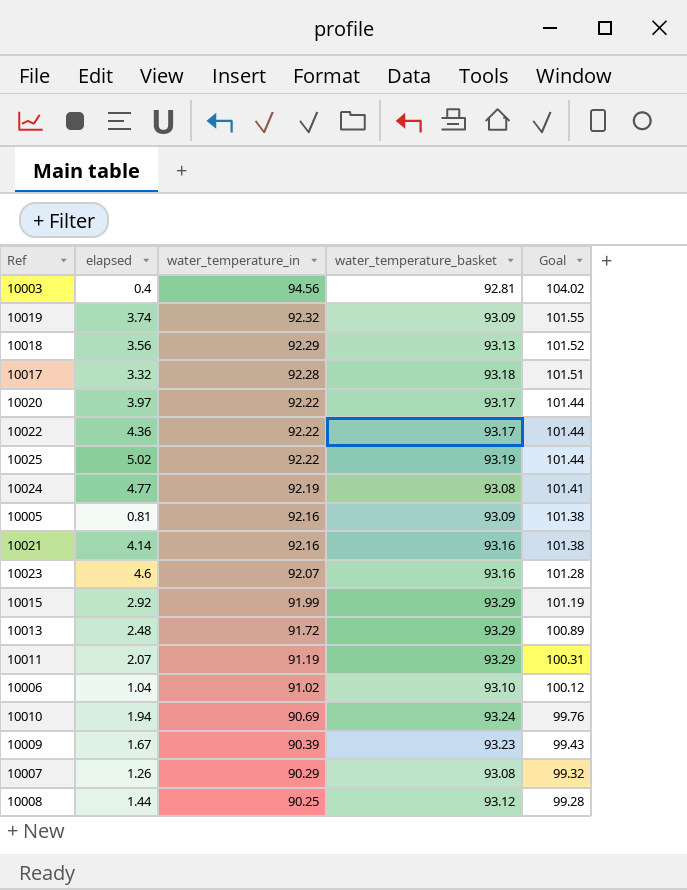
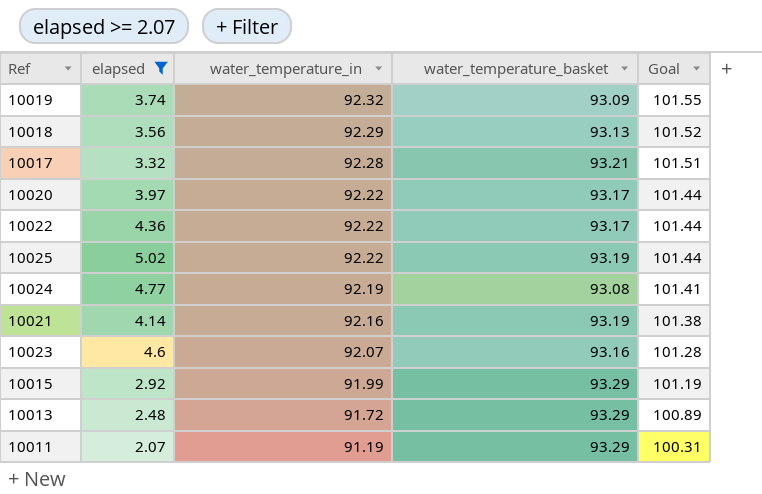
filter: none -> elapsed >= 2.07
10017 | water_temperature_basket: 93.18 -> 93.21
10021 | water_temperature_basket: 93.16 -> 93.19

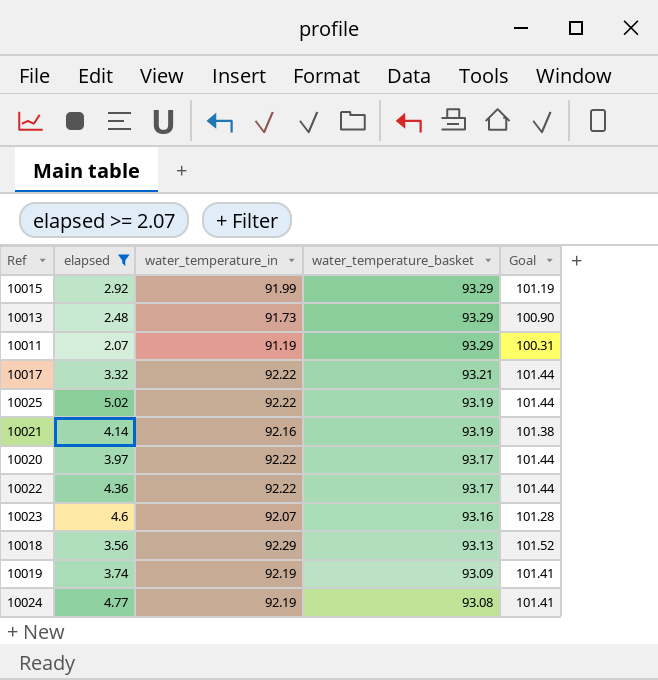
row order: water_temperature_in descending -> water_temperature_basket descending
10013 | water_temperature_in: 91.72 -> 91.73
10013 | Goal: 100.89 -> 100.90
10017 | water_temperature_in: 92.28 -> 92.22
10017 | Goal: 101.51 -> 101.44
10019 | water_temperature_in: 92.32 -> 92.19
10019 | Goal: 101.55 -> 101.41

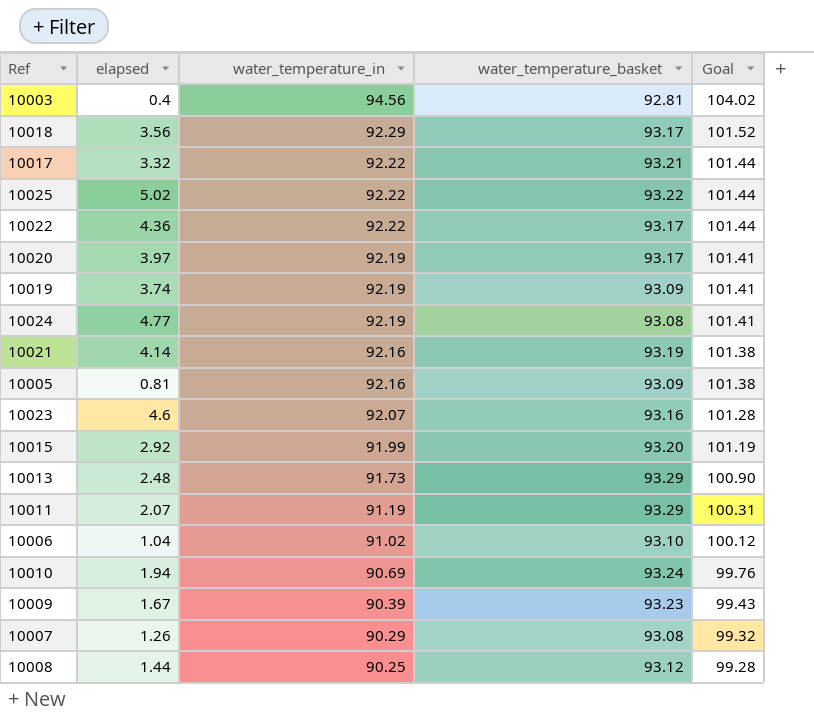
filter: elapsed >= 2.07 -> none
row order: water_temperature_basket descending -> water_temperature_in descending
10018 | water_temperature_basket: 93.13 -> 93.17
10025 | water_temperature_basket: 93.19 -> 93.22
10020 | water_temperature_in: 92.22 -> 92.19
10020 | Goal: 101.44 -> 101.41
10015 | water_temperature_basket: 93.29 -> 93.20

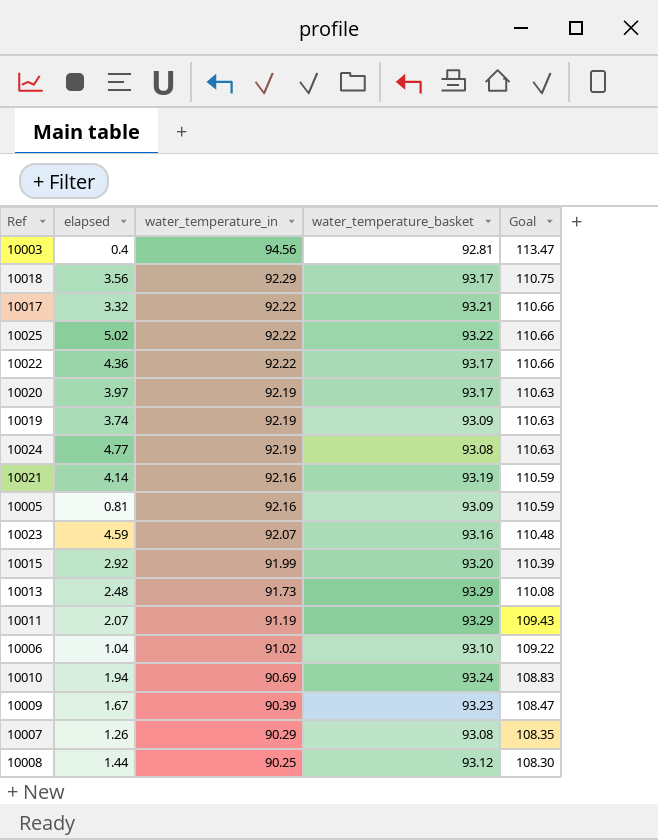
column Goal | formula: [water_temperature_in] * 1.1 -> [water_temperature_in] * 1.2
10023 | elapsed: 4.6 -> 4.59

